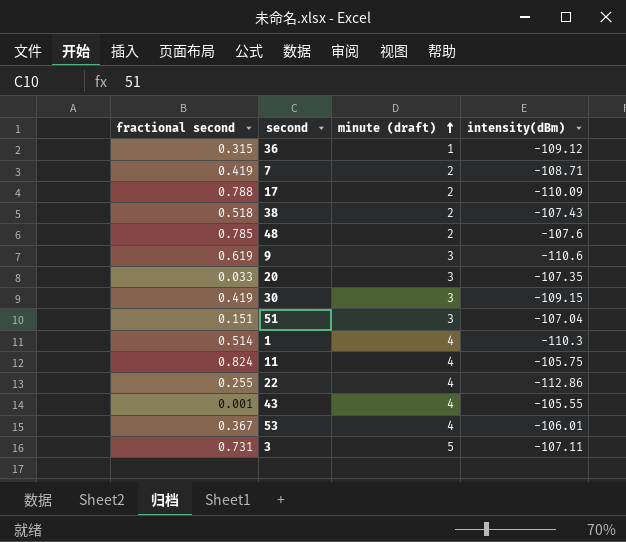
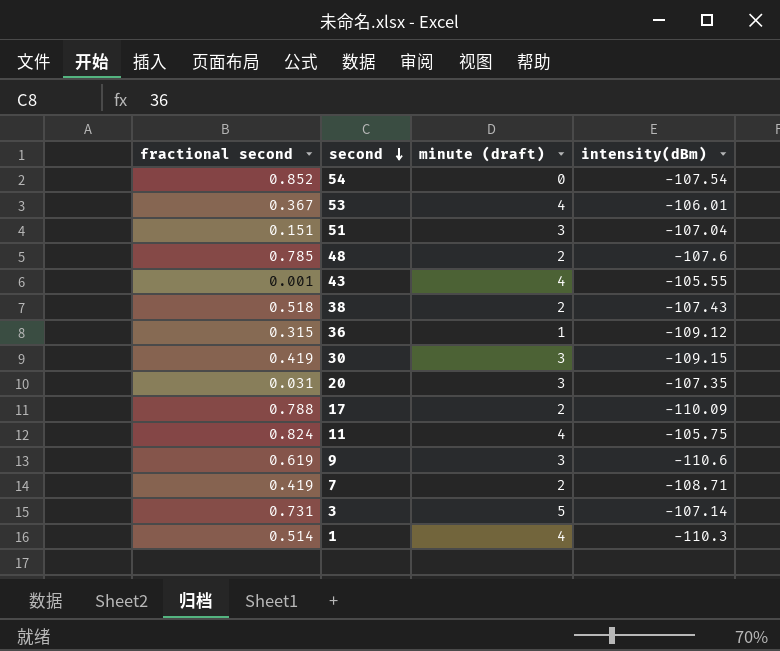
row order: minute (draft) ascending -> second descending
row 22: 0.255 | 4 | -112.86 -> none
row 54: none -> 0.852 | 0 | -107.54
20 | fractional second: 0.033 -> 0.031
3 | intensity(dBm): -107.11 -> -107.14

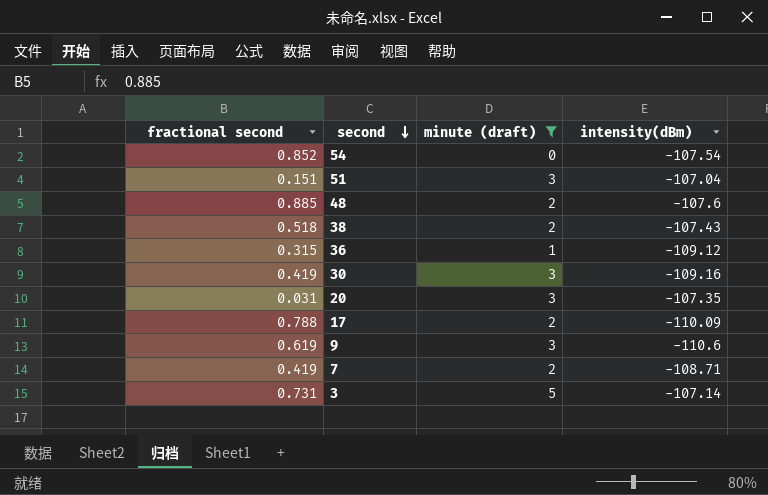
filter: none -> minute (draft) != 4
48 | fractional second: 0.785 -> 0.885
30 | intensity(dBm): -109.15 -> -109.16

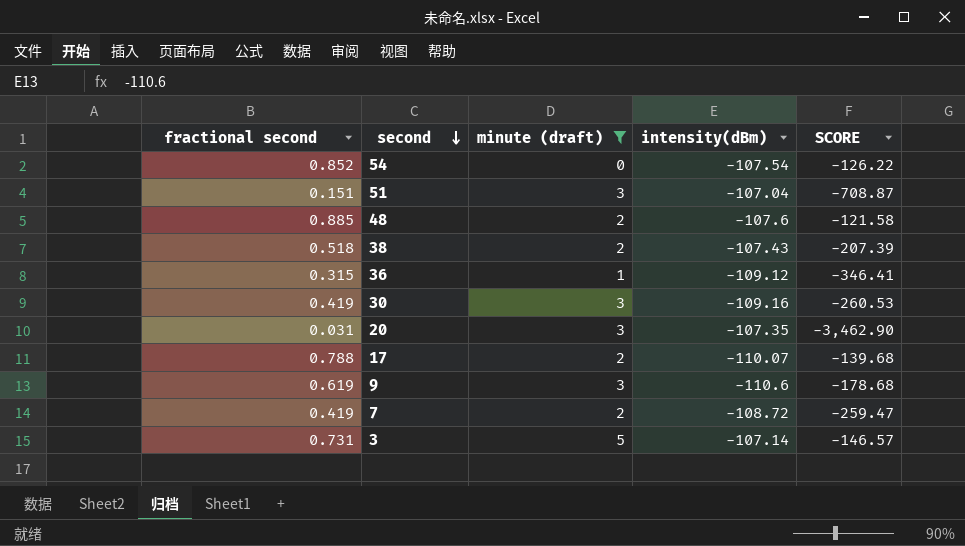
column SCORE | formula: none -> [intensity(dBm)] / [fractional second]
17 | intensity(dBm): -110.09 -> -110.07
7 | intensity(dBm): -108.71 -> -108.72

